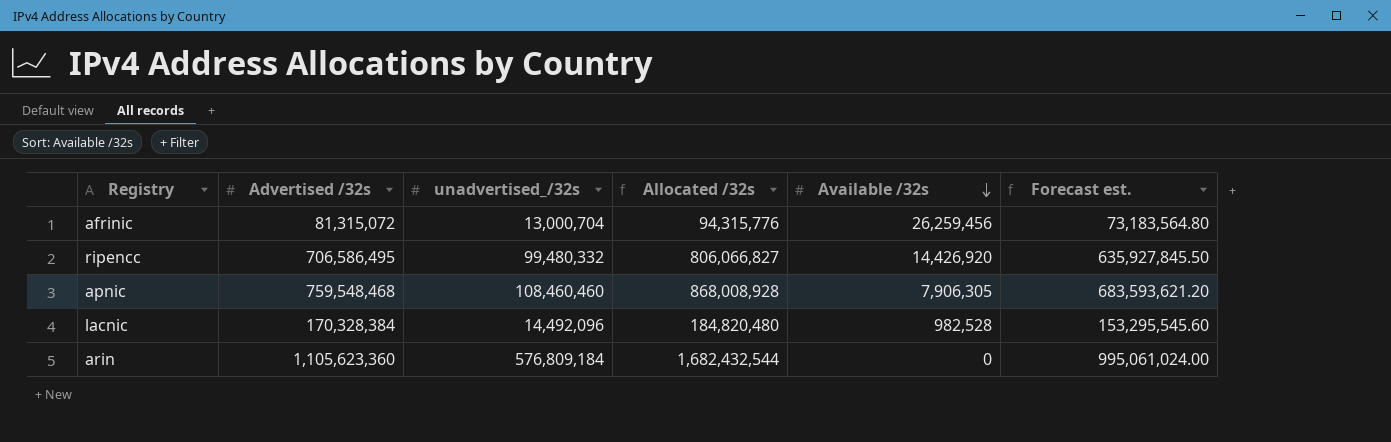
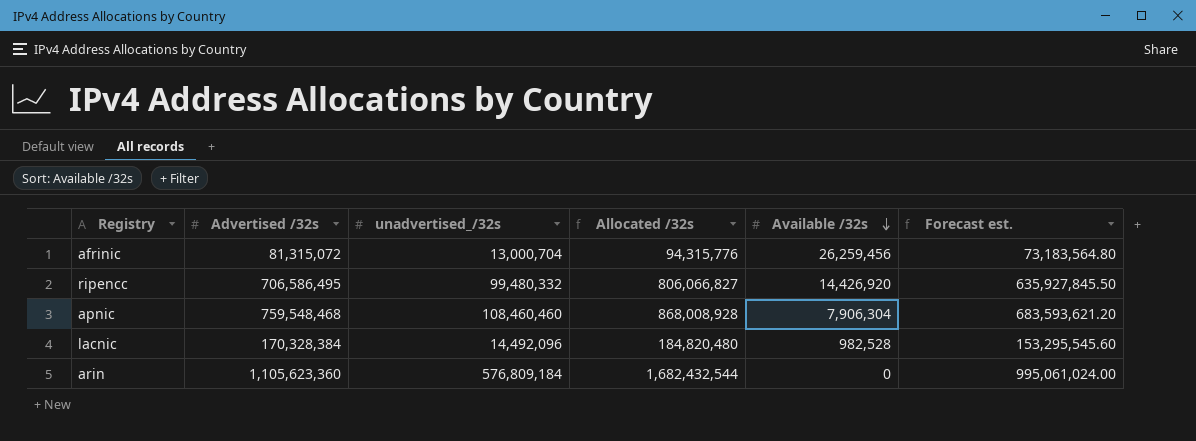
apnic | Available /32s: 7,906,305 -> 7,906,304

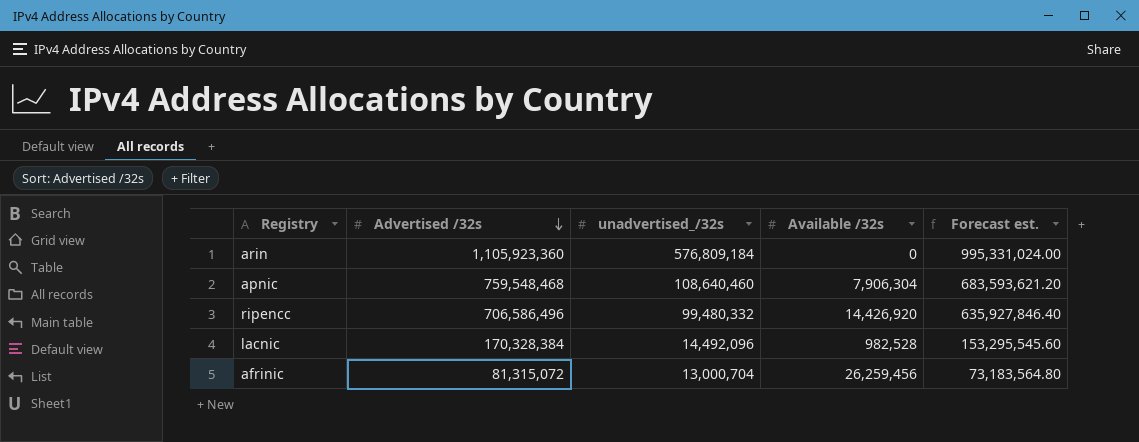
row order: Available /32s descending -> Advertised /32s descending
column Allocated /32s | formula: [Advertised /32s] + [unadvertised_/32s] -> none
arin | Advertised /32s: 1,105,623,360 -> 1,105,923,360
arin | Forecast est.: 995,061,024.00 -> 995,331,024.00
apnic | unadvertised_/32s: 108,460,460 -> 108,640,460
ripencc | Advertised /32s: 706,586,495 -> 706,586,496
ripencc | Forecast est.: 635,927,845.50 -> 635,927,846.40

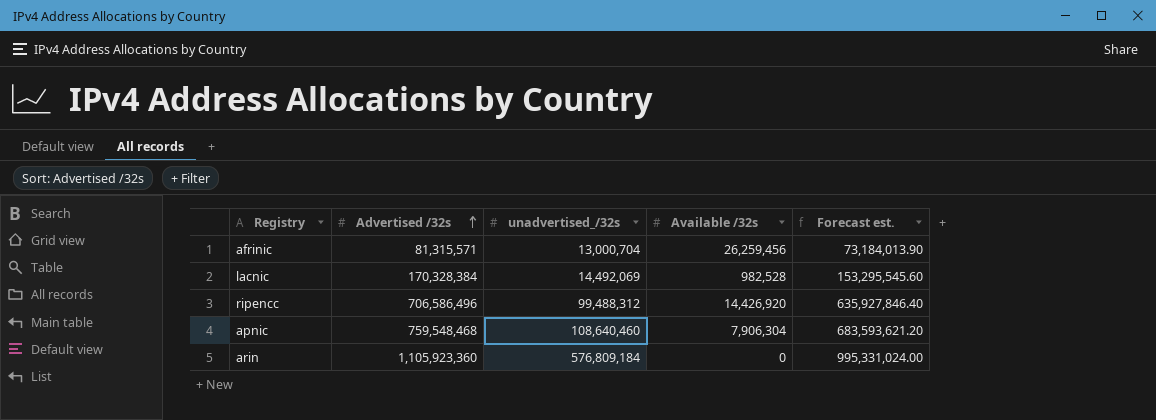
row order: Advertised /32s descending -> Advertised /32s ascending
afrinic | Advertised /32s: 81,315,072 -> 81,315,571
afrinic | Forecast est.: 73,183,564.80 -> 73,184,013.90
lacnic | unadvertised_/32s: 14,492,096 -> 14,492,069
ripencc | unadvertised_/32s: 99,480,332 -> 99,488,312

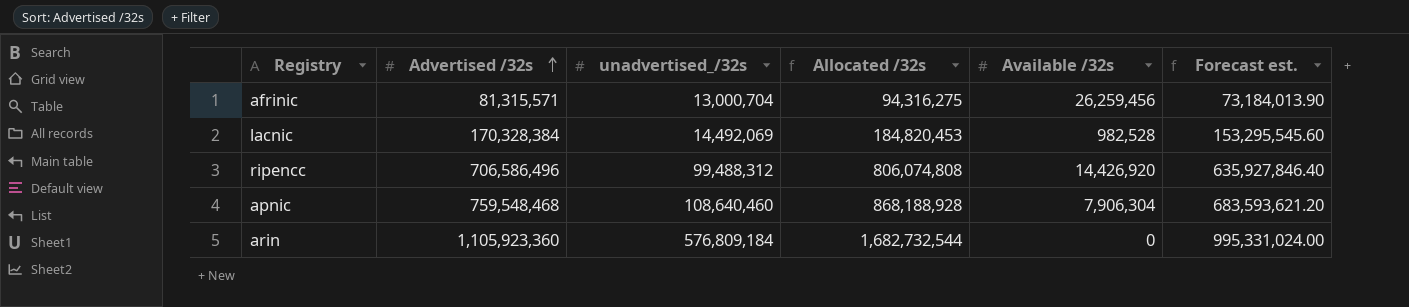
column Allocated /32s | formula: none -> [Advertised /32s] + [unadvertised_/32s]

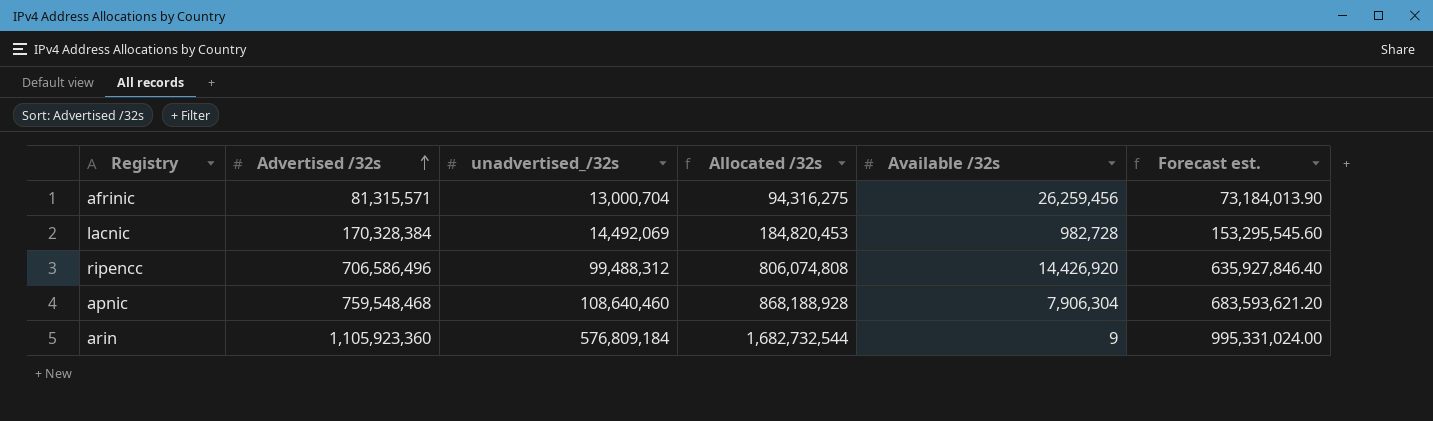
lacnic | Available /32s: 982,528 -> 982,728
arin | Available /32s: 0 -> 9

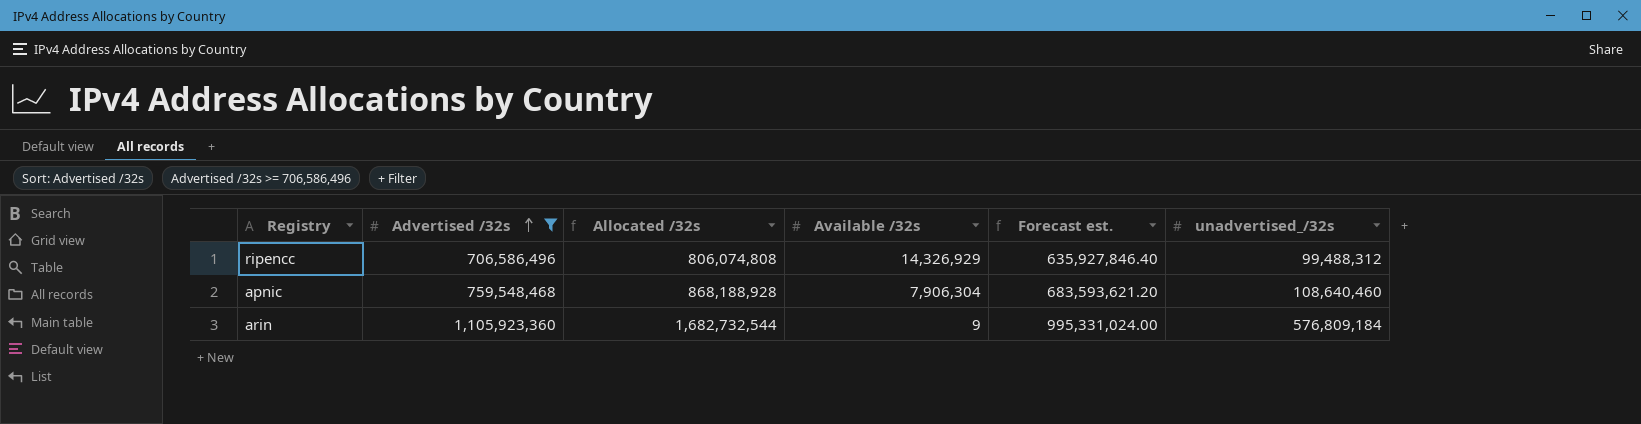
filter: none -> Advertised /32s >= 706,586,496
column unadvertised_/32s | position: 3 -> 6
ripencc | Available /32s: 14,426,920 -> 14,326,929

